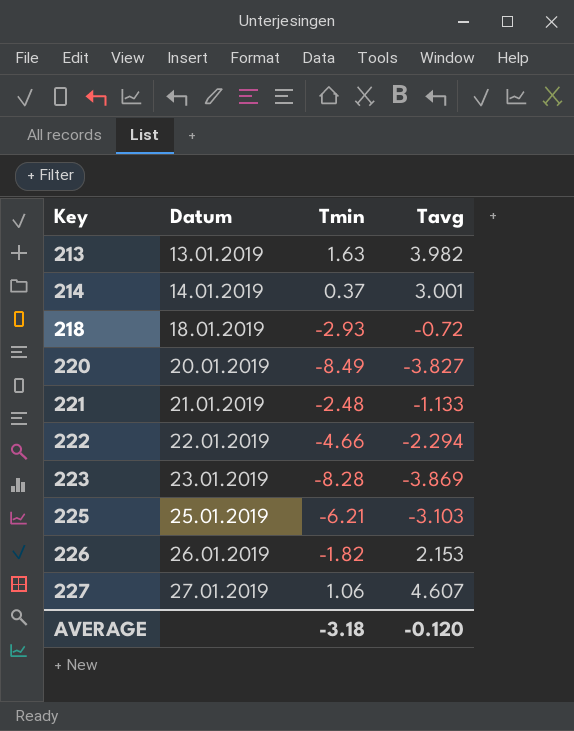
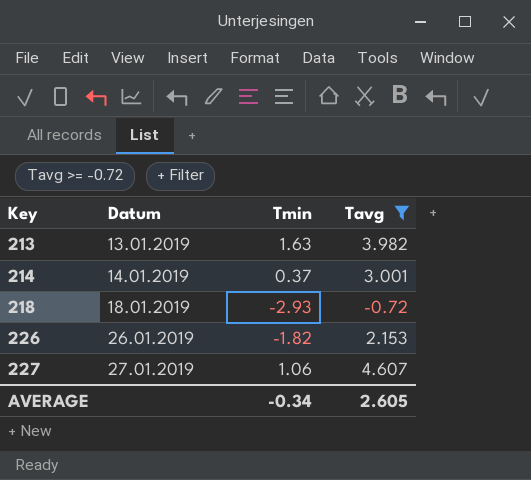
filter: none -> Tavg >= -0.72
AVERAGE | Tmin: -3.18 -> -0.34
AVERAGE | Tavg: -0.120 -> 2.605

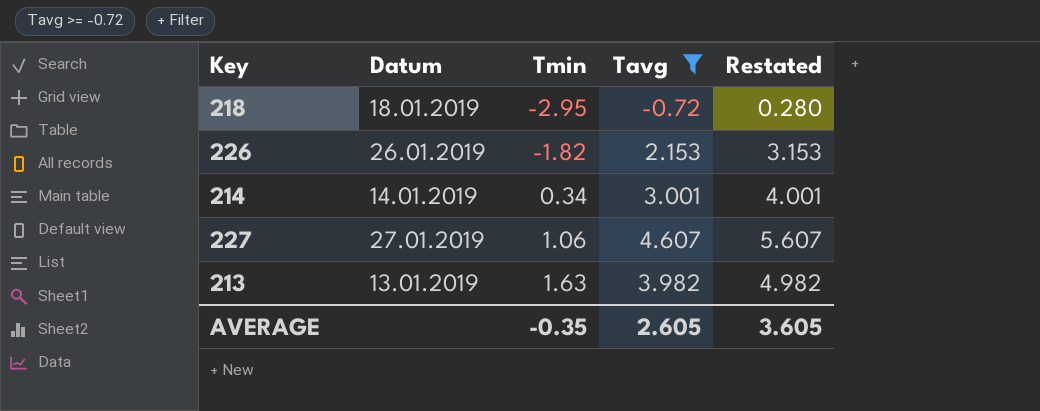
row order: Key ascending -> Tmin ascending
column Restated | formula: none -> [Tavg] + 1
218 | Tmin: -2.93 -> -2.95
214 | Tmin: 0.37 -> 0.34
AVERAGE | Tmin: -0.34 -> -0.35

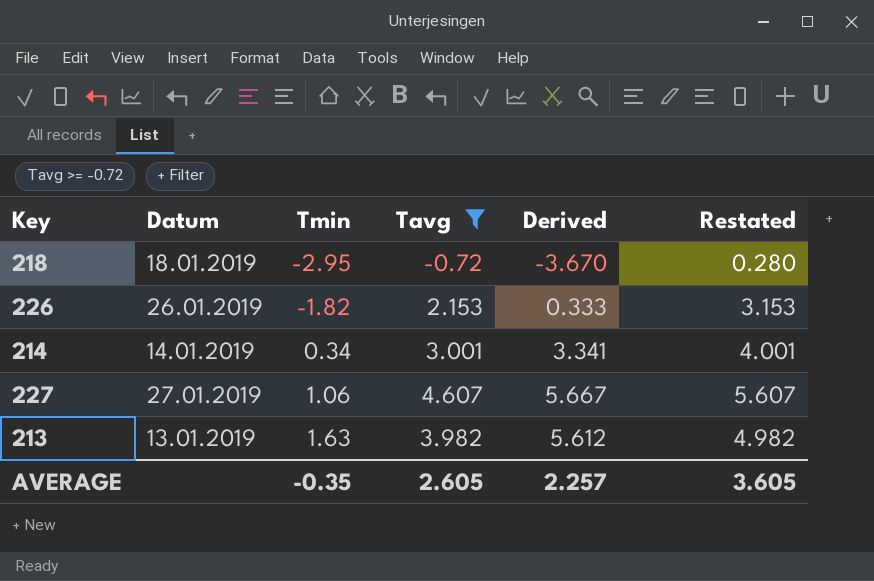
column Derived | formula: none -> [Tmin] + [Tavg]

